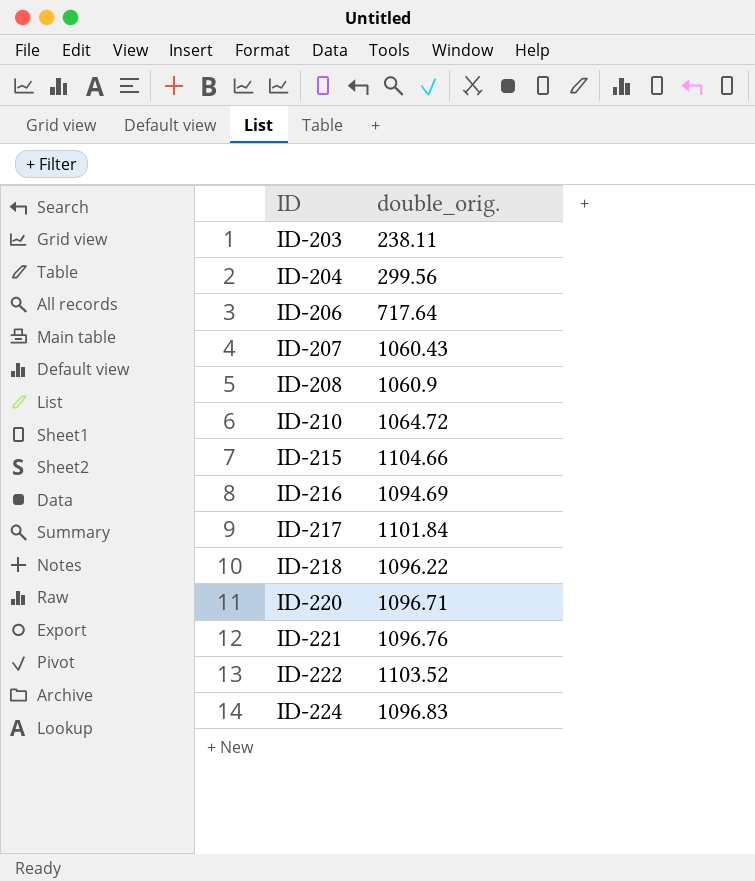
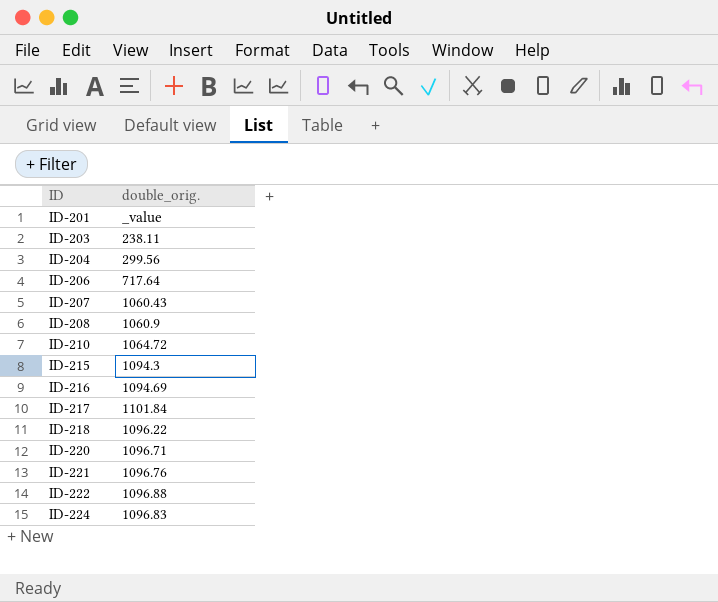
row ID-201: none -> _value
ID-215 | double_orig.: 1104.66 -> 1094.3
ID-222 | double_orig.: 1103.52 -> 1096.88

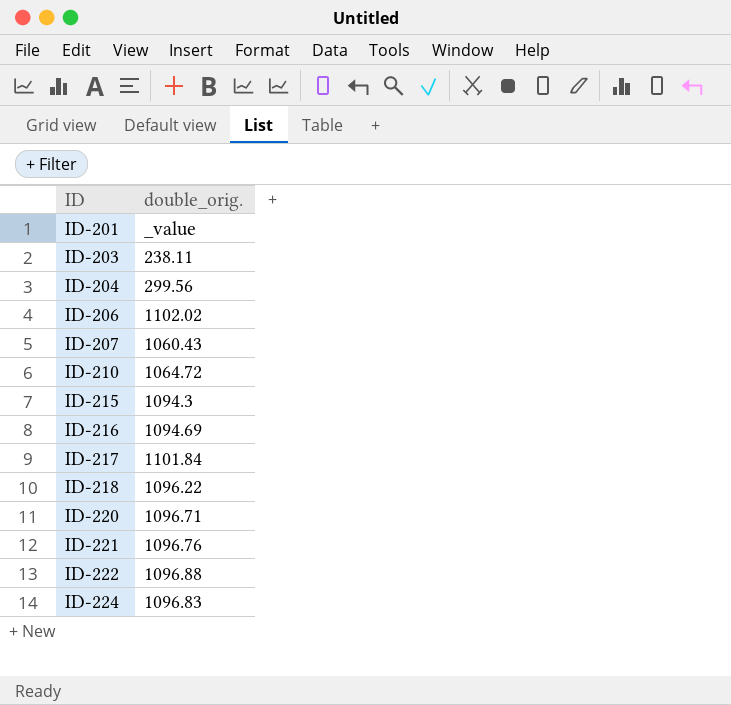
row ID-208: 1060.9 -> none
ID-206 | double_orig.: 717.64 -> 1102.02

